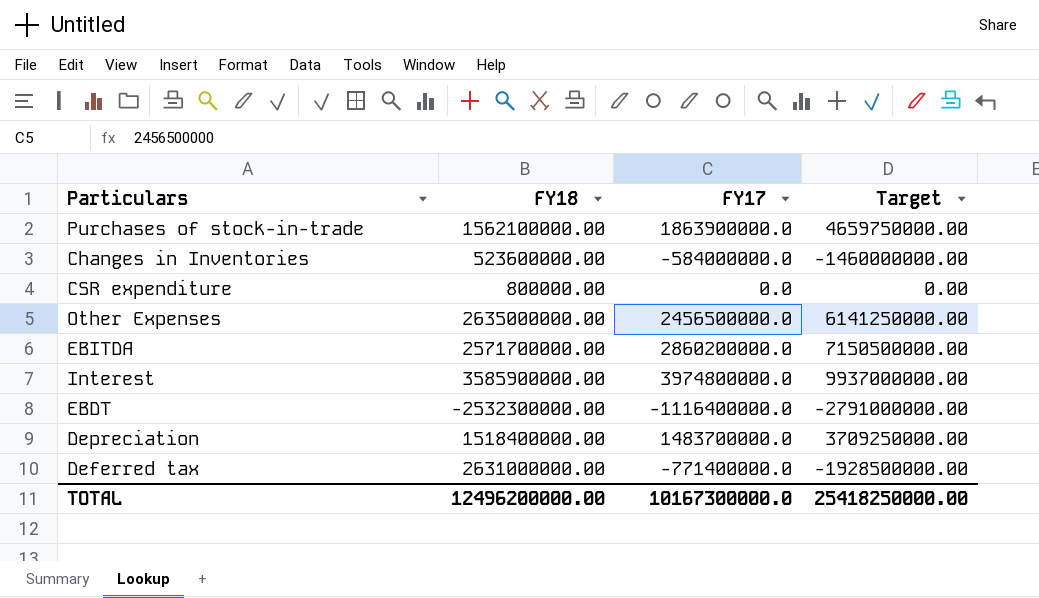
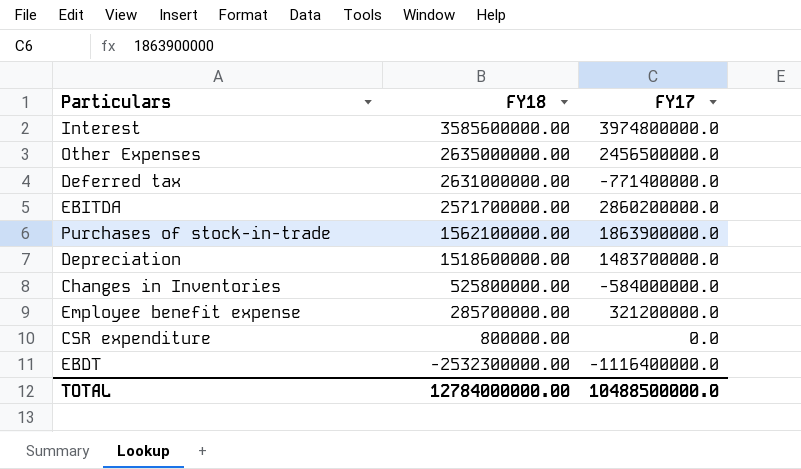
row order: none -> FY18 descending
column Target | formula: [FY17] * 2.5 -> none
Interest | FY18: 3585900000.00 -> 3585600000.00
Depreciation | FY18: 1518400000.00 -> 1518600000.00
Changes in Inventories | FY18: 523600000.00 -> 525800000.00
row Employee benefit expense: none -> 285700000.00 | 321200000.0
TOTAL | FY18: 12496200000.00 -> 12784000000.00
TOTAL | FY17: 10167300000.0 -> 10488500000.0

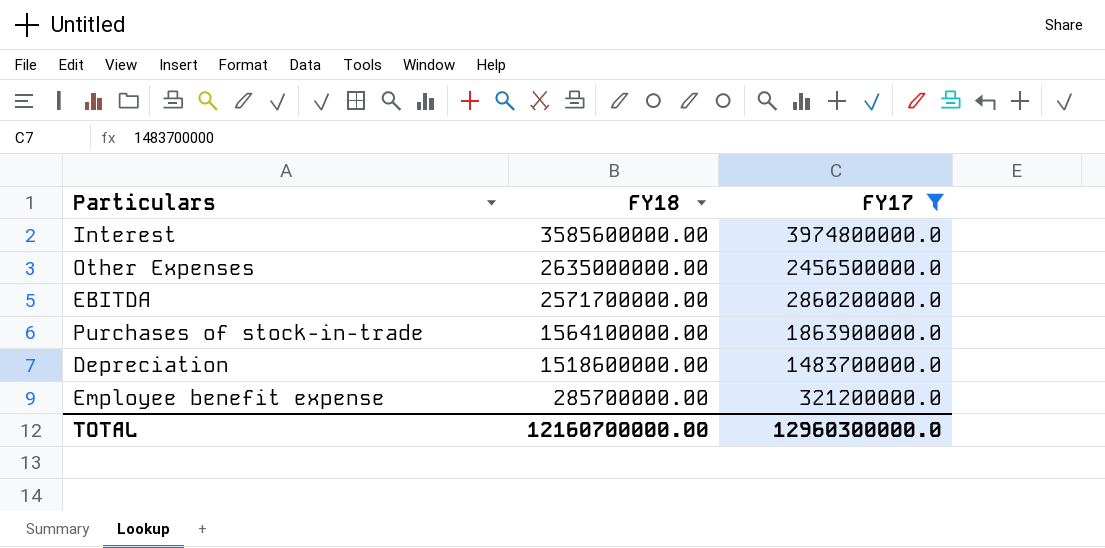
filter: none -> FY17 >= 321200000.0
Purchases of stock-in-trade | FY18: 1562100000.00 -> 1564100000.00
TOTAL | FY18: 12784000000.00 -> 12160700000.00
TOTAL | FY17: 10488500000.0 -> 12960300000.0

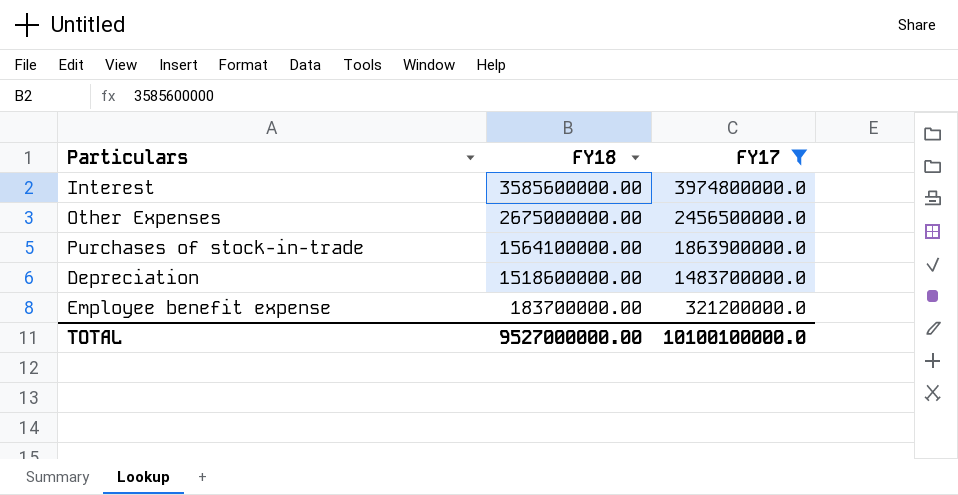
row EBITDA: 2571700000.00 | 2860200000.0 -> none
Other Expenses | FY18: 2635000000.00 -> 2675000000.00
Employee benefit expense | FY18: 285700000.00 -> 183700000.00
TOTAL | FY18: 12160700000.00 -> 9527000000.00
TOTAL | FY17: 12960300000.0 -> 10100100000.0

